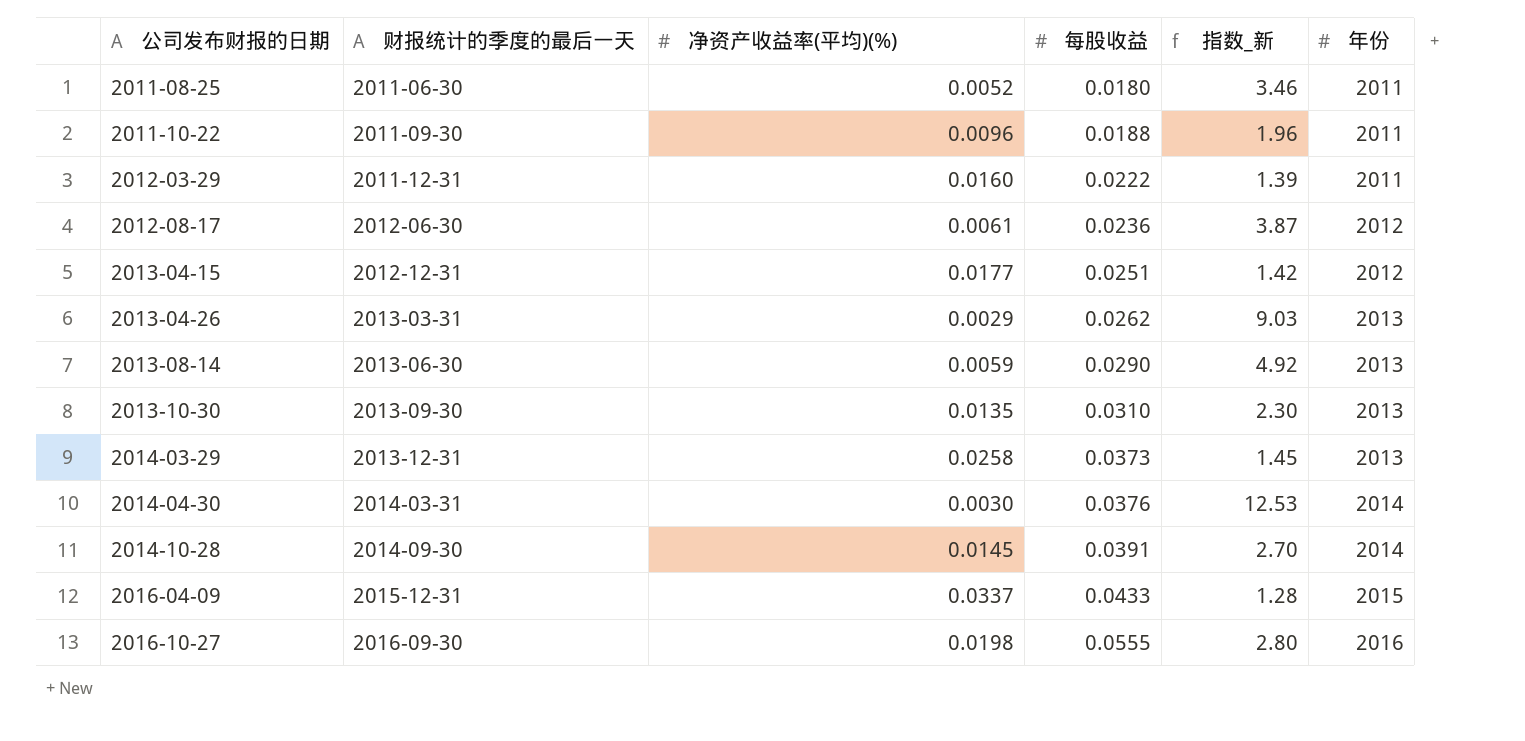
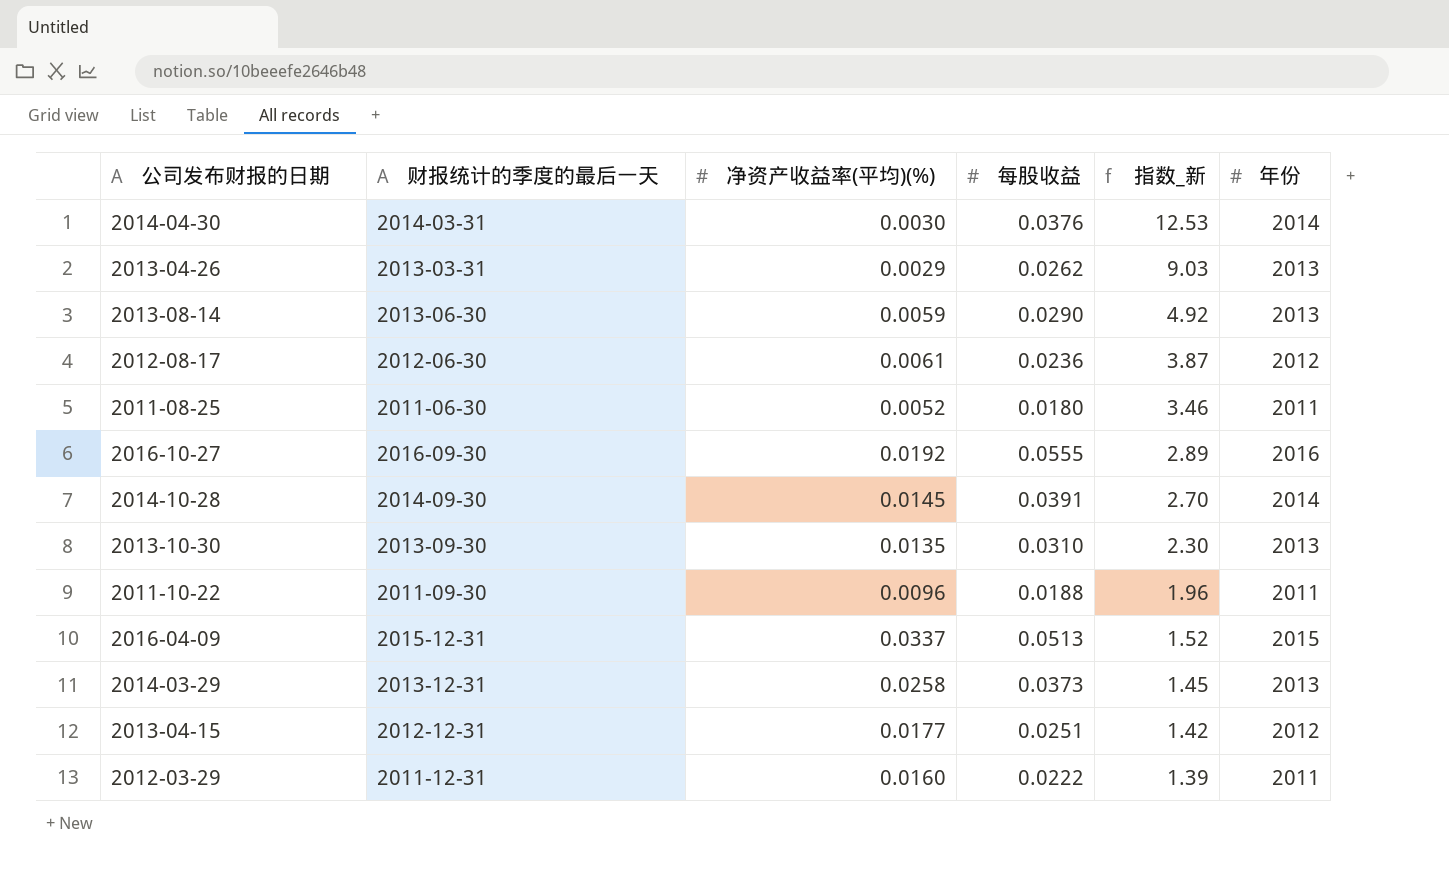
row order: 公司发布财报的日期 ascending -> 指数_新 descending
2016-10-27 | 净资产收益率(平均)(%): 0.0198 -> 0.0192
2016-10-27 | 指数_新: 2.80 -> 2.89
2016-04-09 | 每股收益: 0.0433 -> 0.0513
2016-04-09 | 指数_新: 1.28 -> 1.52

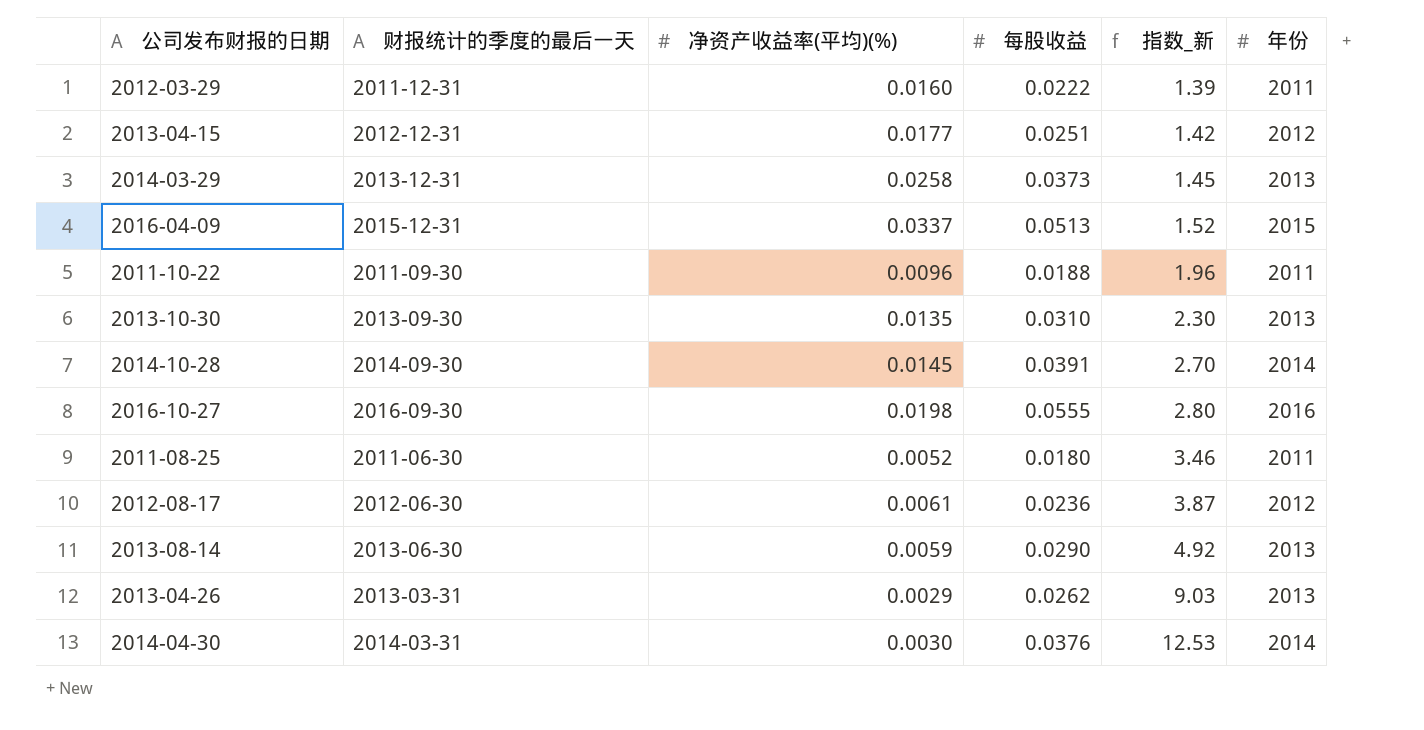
row order: 指数_新 descending -> 指数_新 ascending
2016-10-27 | 净资产收益率(平均)(%): 0.0192 -> 0.0198
2016-10-27 | 指数_新: 2.89 -> 2.80

